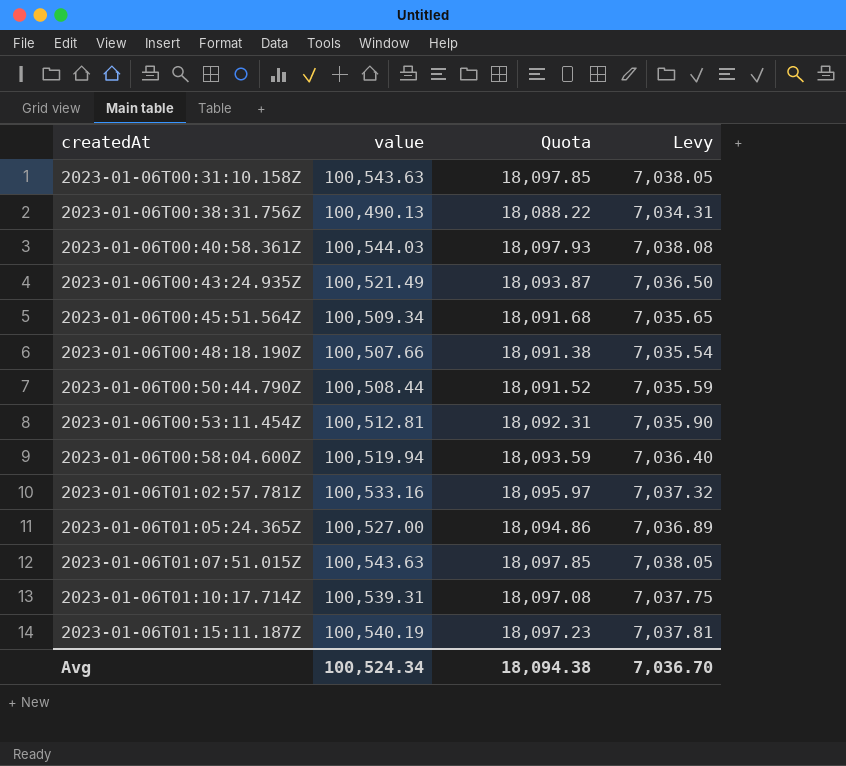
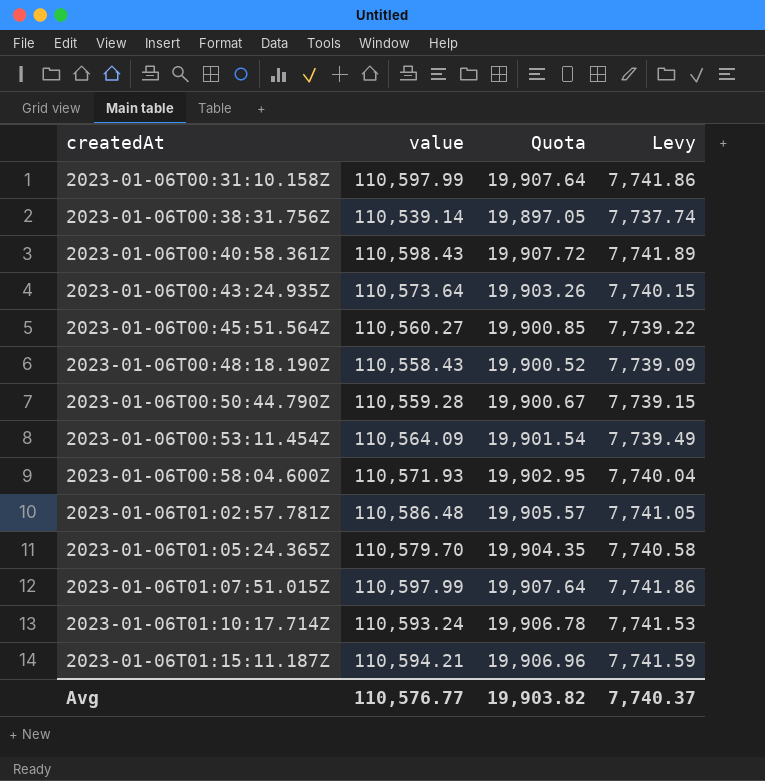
2023-01-06T00:31:10.158Z | value: 100,543.63 -> 110,597.99
2023-01-06T00:31:10.158Z | Quota: 18,097.85 -> 19,907.64
2023-01-06T00:31:10.158Z | Levy: 7,038.05 -> 7,741.86
2023-01-06T00:38:31.756Z | value: 100,490.13 -> 110,539.14
2023-01-06T00:38:31.756Z | Quota: 18,088.22 -> 19,897.05
2023-01-06T00:38:31.756Z | Levy: 7,034.31 -> 7,737.74
2023-01-06T00:40:58.361Z | value: 100,544.03 -> 110,598.43
2023-01-06T00:40:58.361Z | Quota: 18,097.93 -> 19,907.72
2023-01-06T00:40:58.361Z | Levy: 7,038.08 -> 7,741.89
2023-01-06T00:43:24.935Z | value: 100,521.49 -> 110,573.64
2023-01-06T00:43:24.935Z | Quota: 18,093.87 -> 19,903.26
2023-01-06T00:43:24.935Z | Levy: 7,036.50 -> 7,740.15
2023-01-06T00:45:51.564Z | value: 100,509.34 -> 110,560.27
2023-01-06T00:45:51.564Z | Quota: 18,091.68 -> 19,900.85
2023-01-06T00:45:51.564Z | Levy: 7,035.65 -> 7,739.22
2023-01-06T00:48:18.190Z | value: 100,507.66 -> 110,558.43
2023-01-06T00:48:18.190Z | Quota: 18,091.38 -> 19,900.52
2023-01-06T00:48:18.190Z | Levy: 7,035.54 -> 7,739.09
2023-01-06T00:50:44.790Z | value: 100,508.44 -> 110,559.28
2023-01-06T00:50:44.790Z | Quota: 18,091.52 -> 19,900.67
2023-01-06T00:50:44.790Z | Levy: 7,035.59 -> 7,739.15
2023-01-06T00:53:11.454Z | value: 100,512.81 -> 110,564.09
2023-01-06T00:53:11.454Z | Quota: 18,092.31 -> 19,901.54
2023-01-06T00:53:11.454Z | Levy: 7,035.90 -> 7,739.49
2023-01-06T00:58:04.600Z | value: 100,519.94 -> 110,571.93
2023-01-06T00:58:04.600Z | Quota: 18,093.59 -> 19,902.95
2023-01-06T00:58:04.600Z | Levy: 7,036.40 -> 7,740.04
2023-01-06T01:02:57.781Z | value: 100,533.16 -> 110,586.48
2023-01-06T01:02:57.781Z | Quota: 18,095.97 -> 19,905.57
2023-01-06T01:02:57.781Z | Levy: 7,037.32 -> 7,741.05
2023-01-06T01:05:24.365Z | value: 100,527.00 -> 110,579.70
2023-01-06T01:05:24.365Z | Quota: 18,094.86 -> 19,904.35
2023-01-06T01:05:24.365Z | Levy: 7,036.89 -> 7,740.58
2023-01-06T01:07:51.015Z | value: 100,543.63 -> 110,597.99
2023-01-06T01:07:51.015Z | Quota: 18,097.85 -> 19,907.64
2023-01-06T01:07:51.015Z | Levy: 7,038.05 -> 7,741.86
2023-01-06T01:10:17.714Z | value: 100,539.31 -> 110,593.24
2023-01-06T01:10:17.714Z | Quota: 18,097.08 -> 19,906.78
2023-01-06T01:10:17.714Z | Levy: 7,037.75 -> 7,741.53
2023-01-06T01:15:11.187Z | value: 100,540.19 -> 110,594.21
2023-01-06T01:15:11.187Z | Quota: 18,097.23 -> 19,906.96
2023-01-06T01:15:11.187Z | Levy: 7,037.81 -> 7,741.59
Avg | value: 100,524.34 -> 110,576.77
Avg | Quota: 18,094.38 -> 19,903.82
Avg | Levy: 7,036.70 -> 7,740.37

